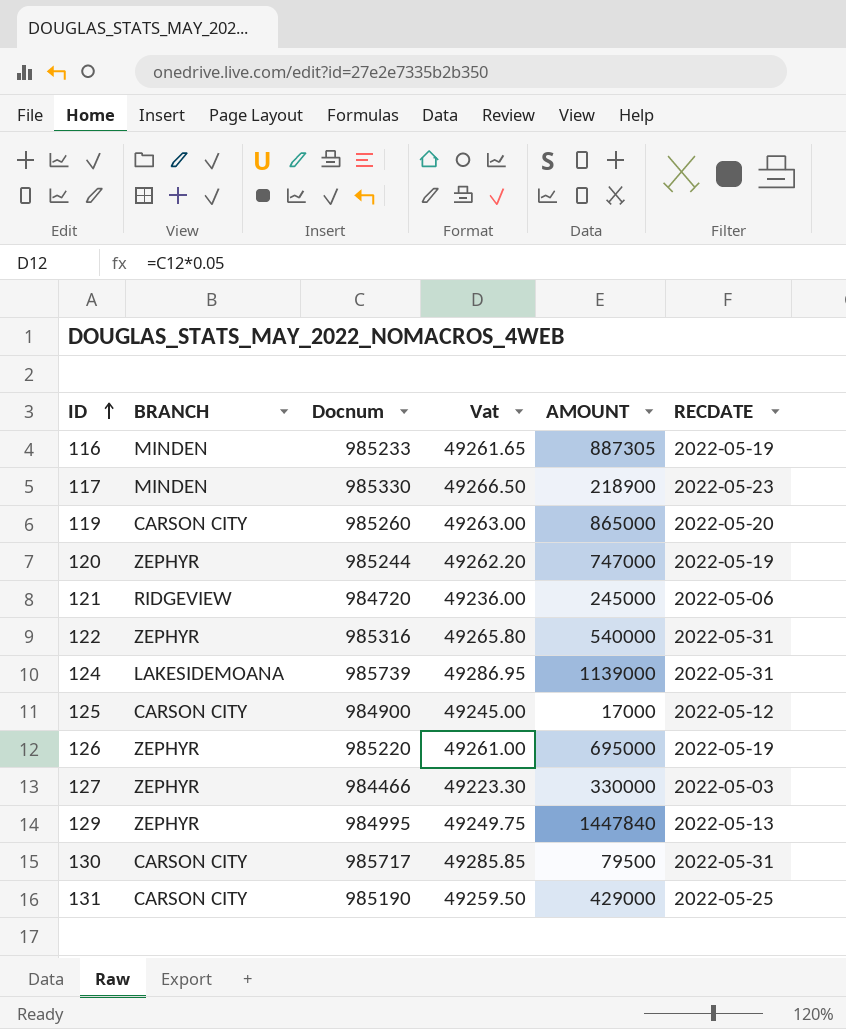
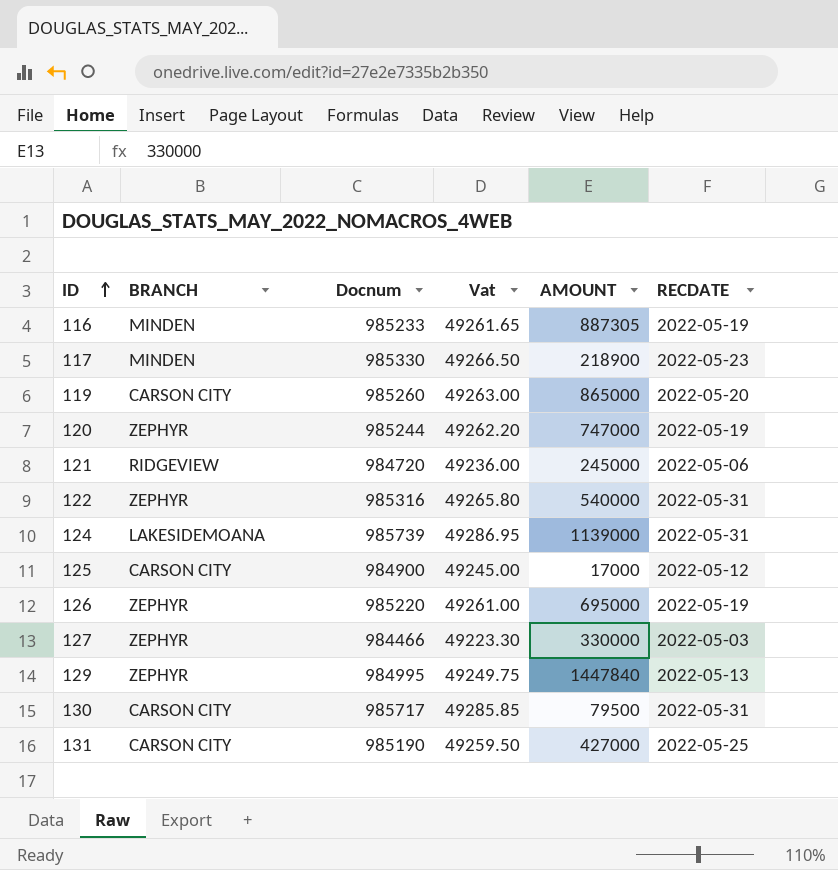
131 | AMOUNT: 429000 -> 427000

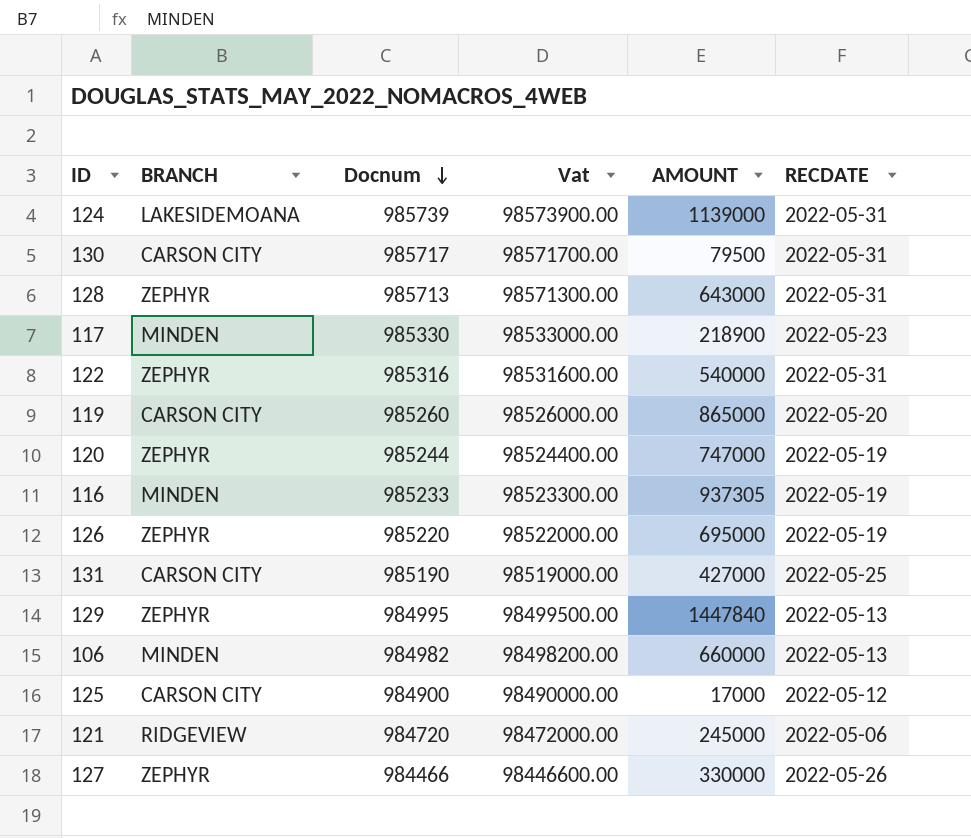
row order: ID ascending -> Docnum descending
column Vat | formula: [Docnum] * 0.05 -> [Docnum] * 100
row 128: none -> ZEPHYR | 985713 | 98571300.00 | 643000 | 2022-05-31
116 | AMOUNT: 887305 -> 937305
row 106: none -> MINDEN | 984982 | 98498200.00 | 660000 | 2022-05-13
127 | RECDATE: 2022-05-03 -> 2022-05-26

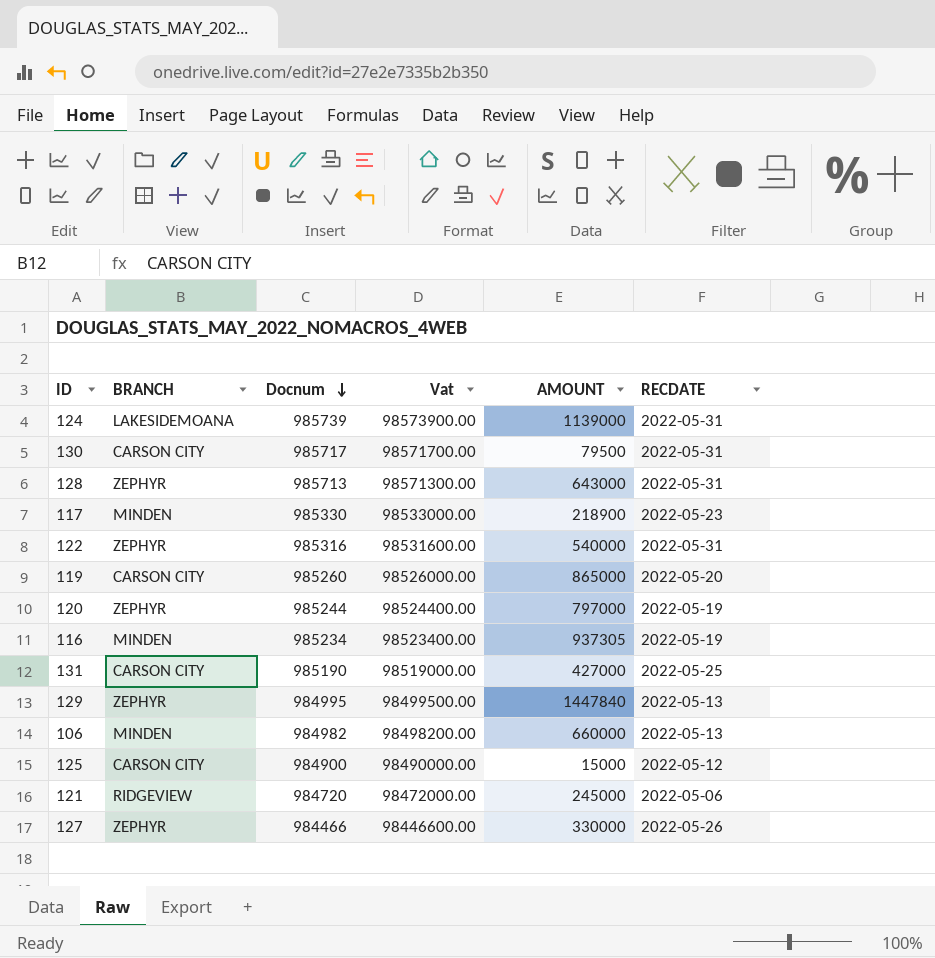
row 126: ZEPHYR | 985220 | 98522000.00 | 695000 | 2022-05-19 -> none
120 | AMOUNT: 747000 -> 797000
116 | Docnum: 985233 -> 985234
116 | Vat: 98523300.00 -> 98523400.00
125 | AMOUNT: 17000 -> 15000

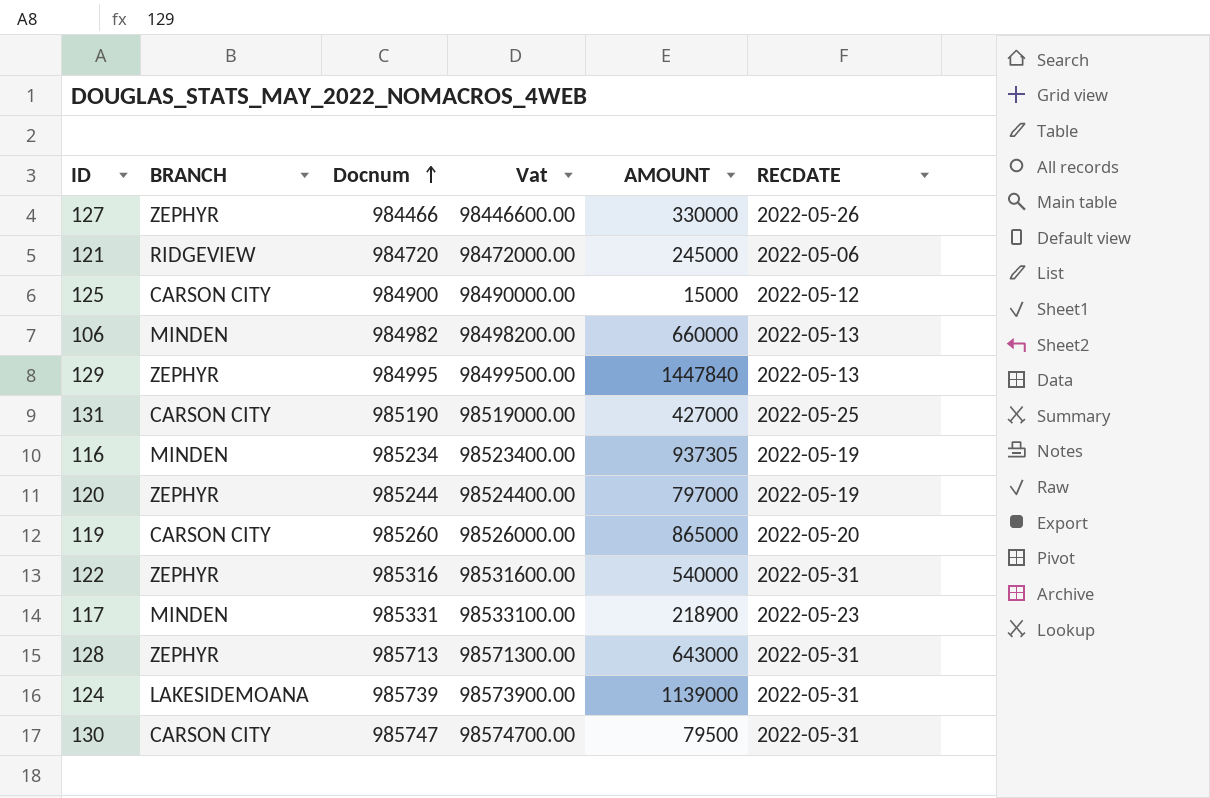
row order: Docnum descending -> Docnum ascending
117 | Docnum: 985330 -> 985331
117 | Vat: 98533000.00 -> 98533100.00
130 | Docnum: 985717 -> 985747
130 | Vat: 98571700.00 -> 98574700.00

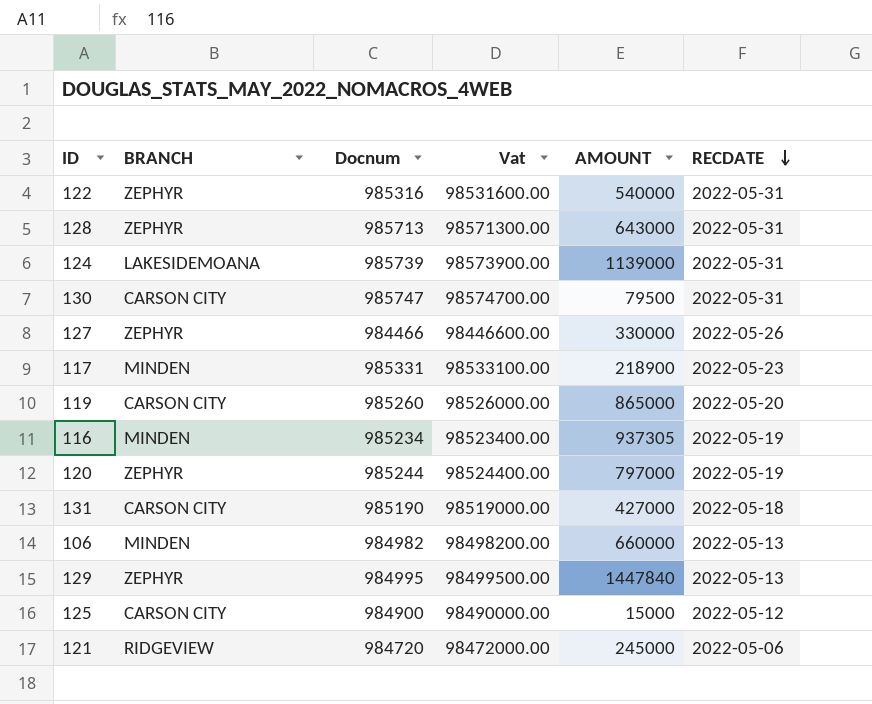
row order: Docnum ascending -> RECDATE descending
131 | RECDATE: 2022-05-25 -> 2022-05-18

